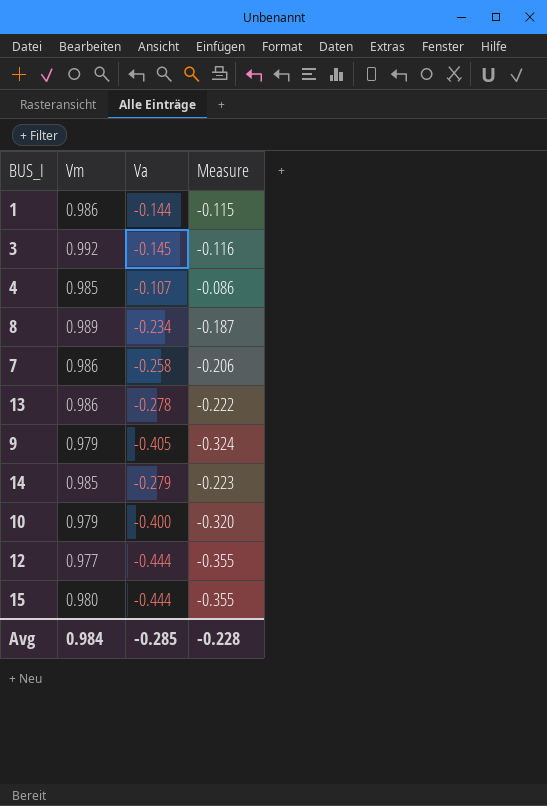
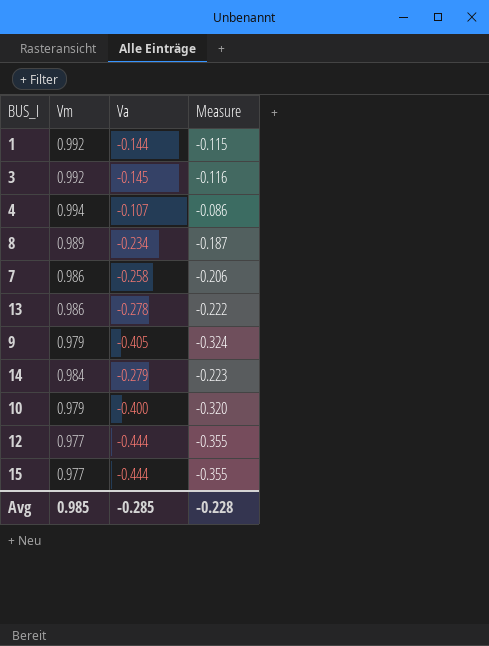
1 | Vm: 0.986 -> 0.992
4 | Vm: 0.985 -> 0.994
14 | Vm: 0.985 -> 0.984
15 | Vm: 0.980 -> 0.977
Avg | Vm: 0.984 -> 0.985

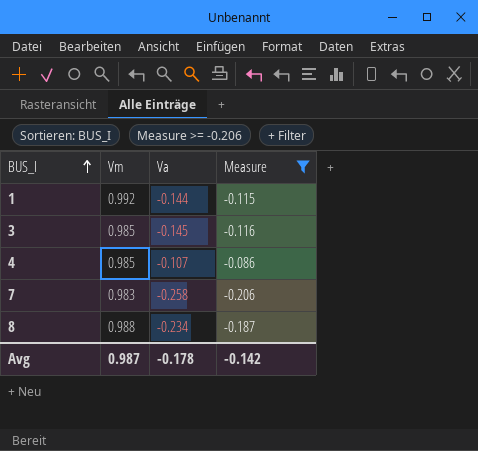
filter: none -> Measure >= -0.206
row order: none -> BUS_I ascending
3 | Vm: 0.992 -> 0.985
4 | Vm: 0.994 -> 0.985
7 | Vm: 0.986 -> 0.983
8 | Vm: 0.989 -> 0.988
Avg | Vm: 0.985 -> 0.987
Avg | Va: -0.285 -> -0.178
Avg | Measure: -0.228 -> -0.142

